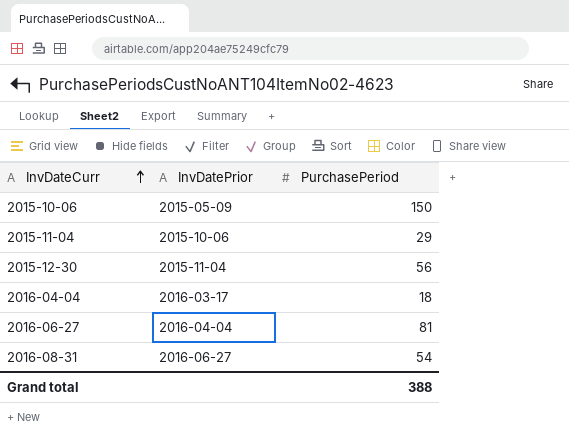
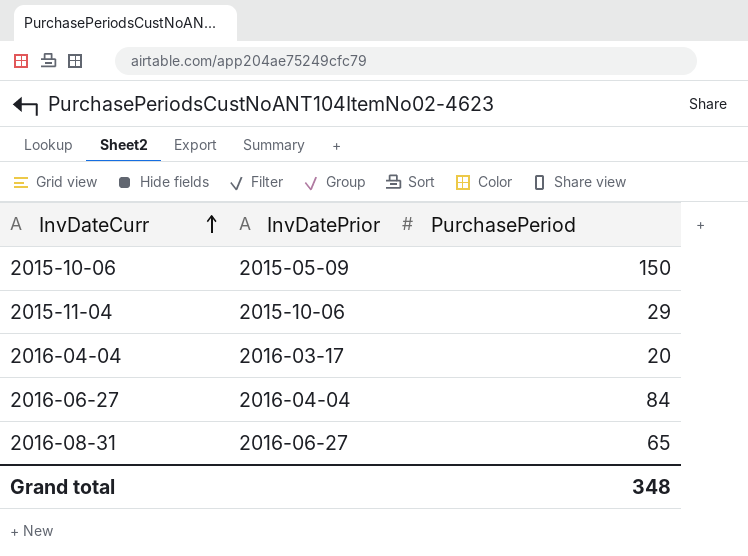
row 2015-12-30: 2015-11-04 | 56 -> none
2016-04-04 | PurchasePeriod: 18 -> 20
2016-06-27 | PurchasePeriod: 81 -> 84
2016-08-31 | PurchasePeriod: 54 -> 65
Grand total | PurchasePeriod: 388 -> 348

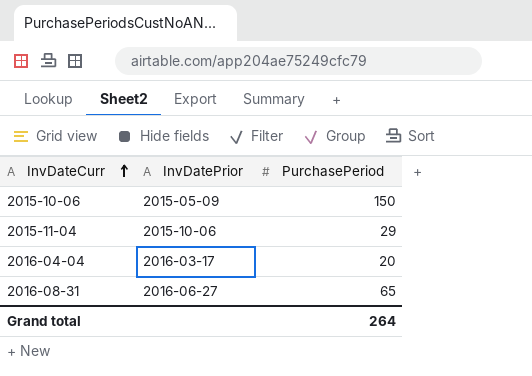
row 2016-06-27: 2016-04-04 | 84 -> none
Grand total | PurchasePeriod: 348 -> 264

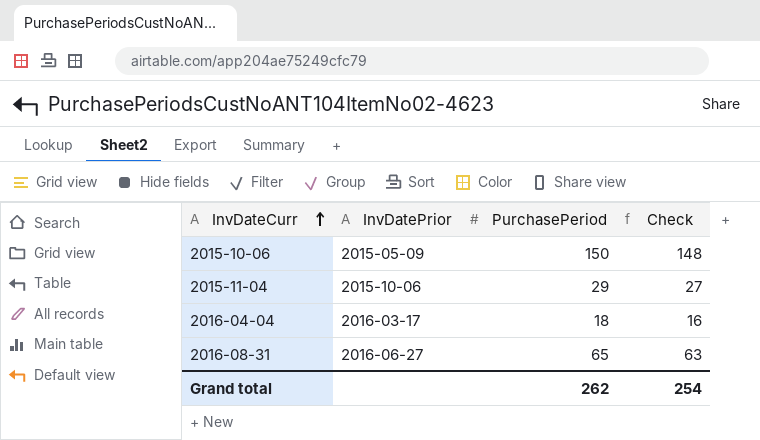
column Check | formula: none -> [PurchasePeriod] - 2
2016-04-04 | PurchasePeriod: 20 -> 18
Grand total | PurchasePeriod: 264 -> 262

